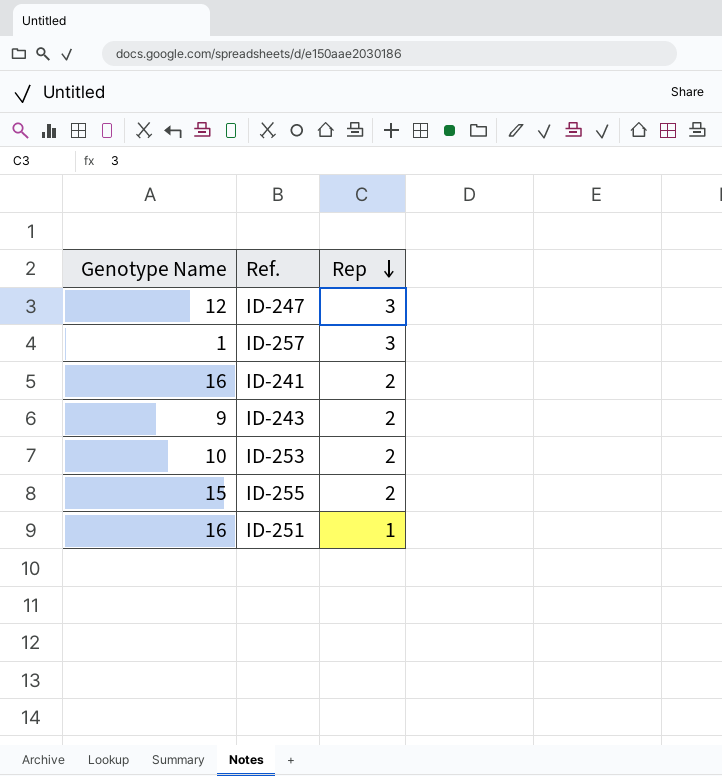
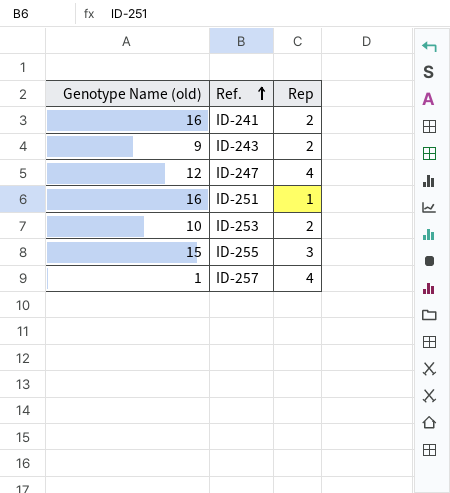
row order: Rep descending -> Ref. ascending
column name: Genotype Name -> Genotype Name (old)
ID-247 | Rep: 3 -> 4
ID-255 | Rep: 2 -> 3
ID-257 | Rep: 3 -> 4

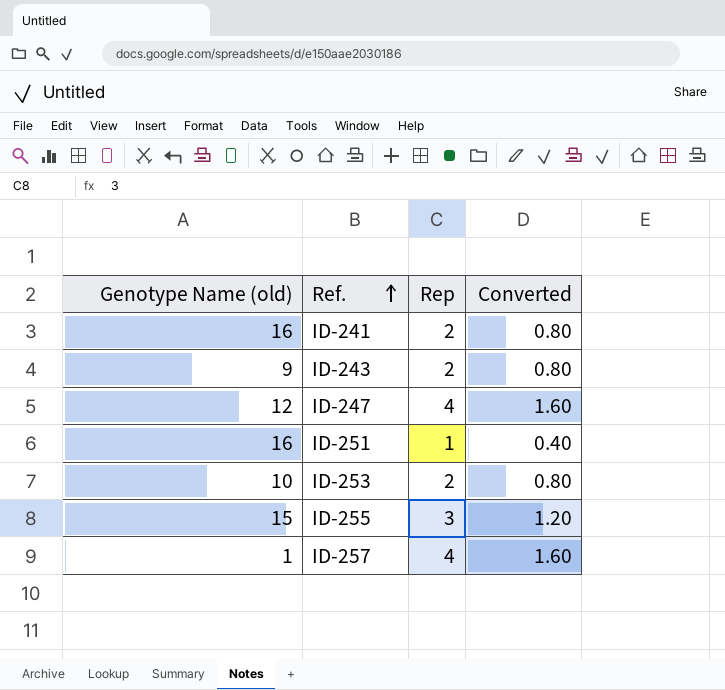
column Converted | formula: none -> [Rep] * 0.4

